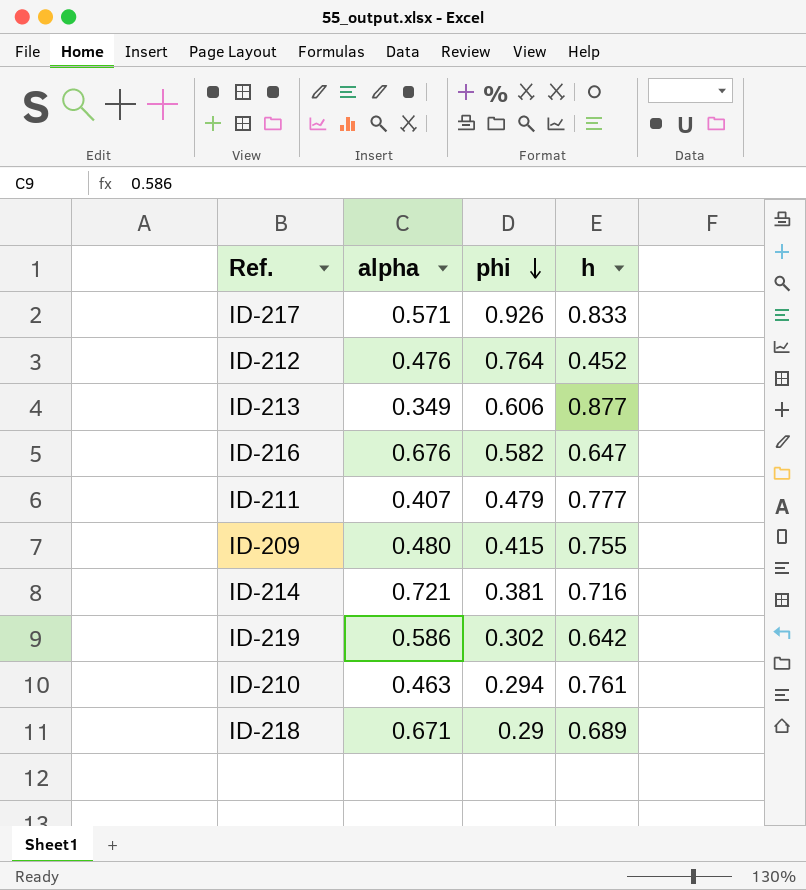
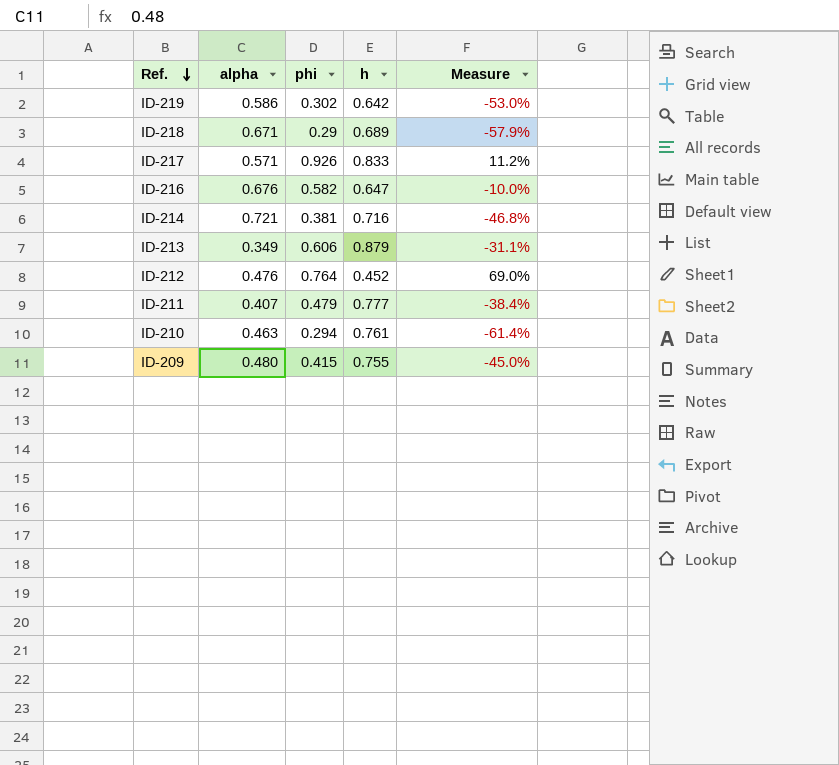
row order: phi descending -> Ref. descending
column Measure | formula: none -> ([phi] - [h]) / [h]
ID-213 | h: 0.877 -> 0.879

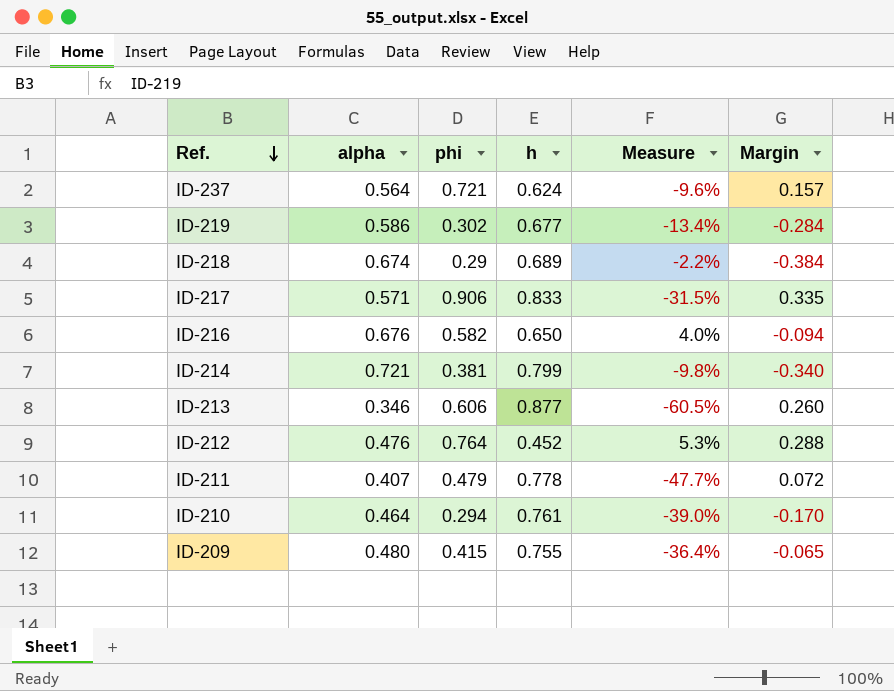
column Measure | formula: ([phi] - [h]) / [h] -> ([alpha] - [h]) / [h]
column Margin | formula: none -> [phi] - [alpha]
row ID-237: none -> 0.564 | 0.721 | 0.624 | -9.6% | 0.157
ID-219 | h: 0.642 -> 0.677
ID-218 | alpha: 0.671 -> 0.674
ID-217 | phi: 0.926 -> 0.906
ID-216 | h: 0.647 -> 0.650
ID-214 | h: 0.716 -> 0.799
ID-213 | alpha: 0.349 -> 0.346
ID-213 | h: 0.879 -> 0.877
ID-211 | h: 0.777 -> 0.778
ID-210 | alpha: 0.463 -> 0.464

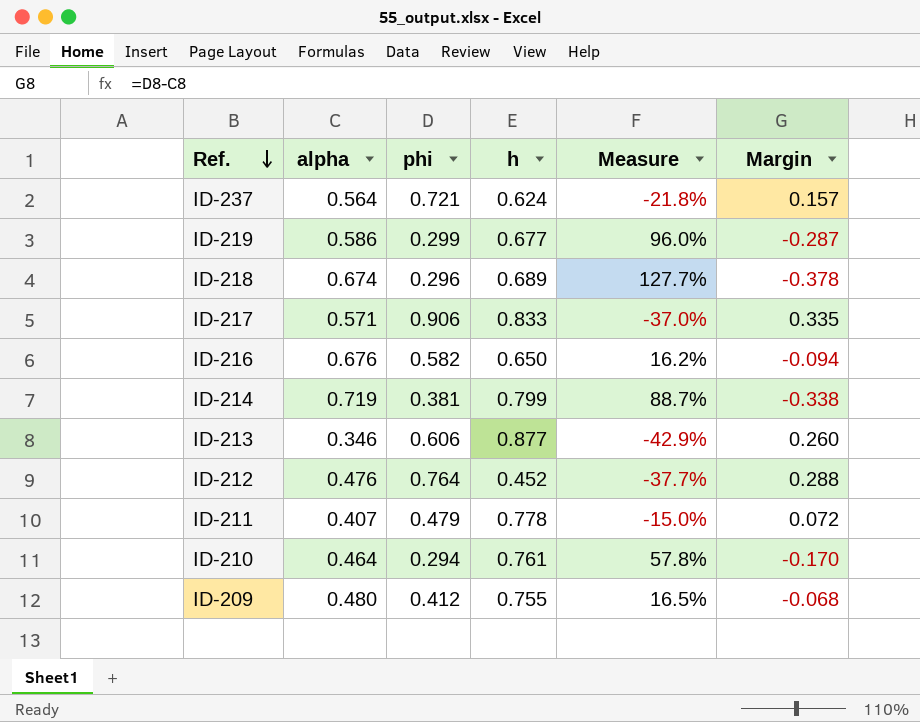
column Measure | formula: ([alpha] - [h]) / [h] -> ([alpha] - [phi]) / [phi]
ID-219 | phi: 0.302 -> 0.299
ID-219 | Margin: -0.284 -> -0.287
ID-218 | phi: 0.29 -> 0.296
ID-218 | Margin: -0.384 -> -0.378
ID-214 | alpha: 0.721 -> 0.719
ID-214 | Margin: -0.340 -> -0.338
ID-209 | phi: 0.415 -> 0.412
ID-209 | Margin: -0.065 -> -0.068

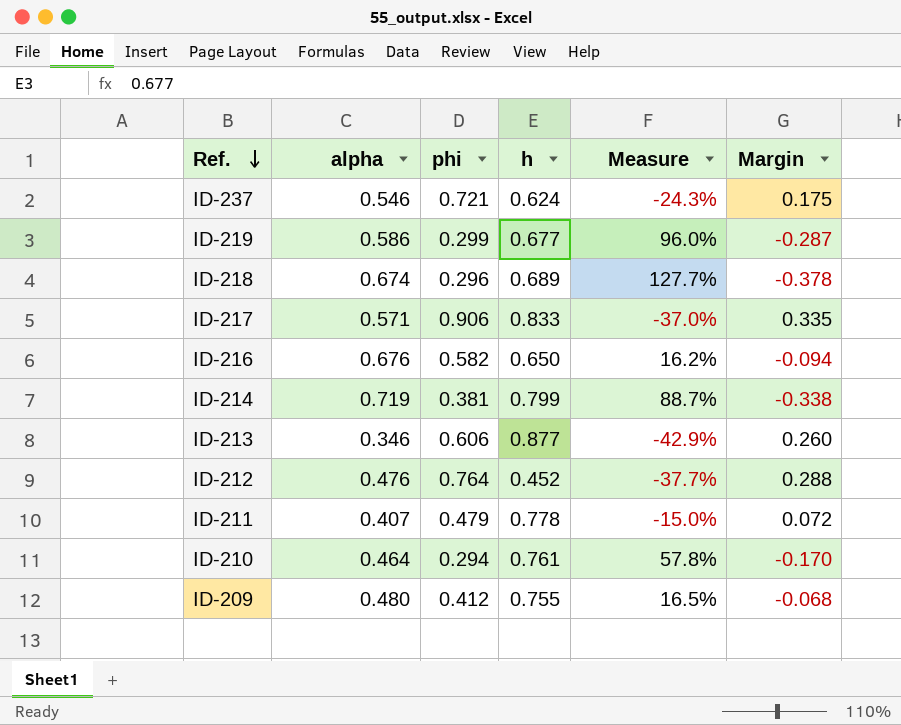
ID-237 | alpha: 0.564 -> 0.546
ID-237 | Measure: -21.8% -> -24.3%
ID-237 | Margin: 0.157 -> 0.175

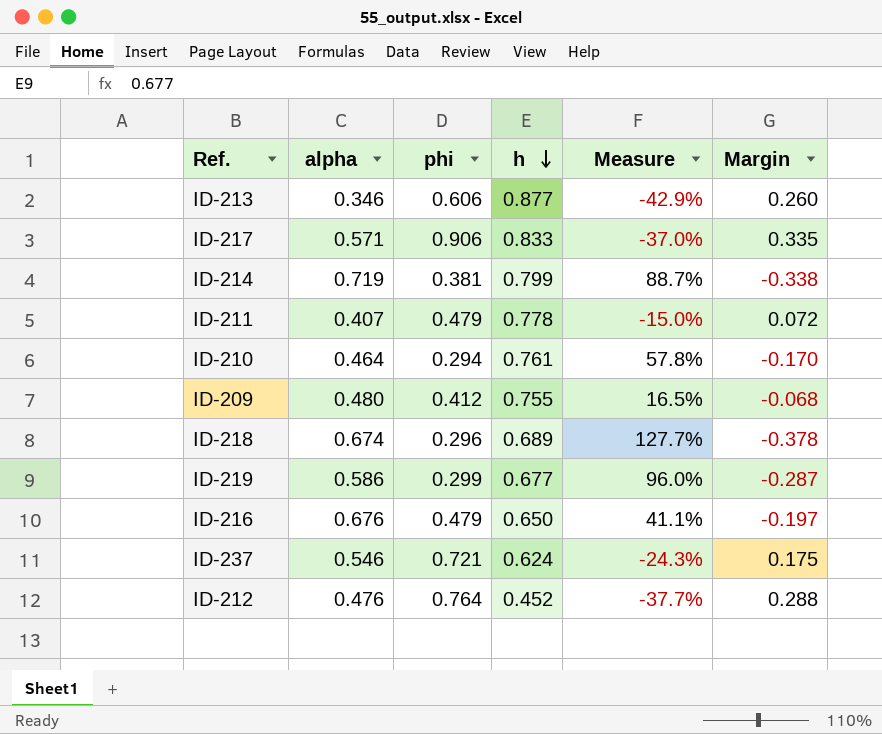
row order: Ref. descending -> h descending
ID-216 | phi: 0.582 -> 0.479
ID-216 | Measure: 16.2% -> 41.1%
ID-216 | Margin: -0.094 -> -0.197

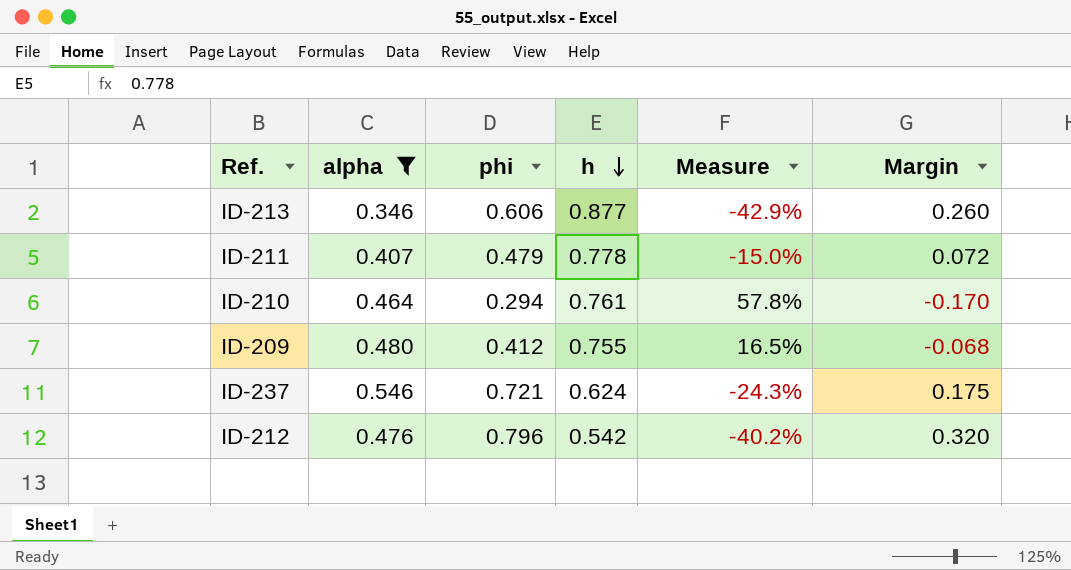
filter: none -> alpha <= 0.546
ID-212 | phi: 0.764 -> 0.796
ID-212 | h: 0.452 -> 0.542
ID-212 | Measure: -37.7% -> -40.2%
ID-212 | Margin: 0.288 -> 0.320

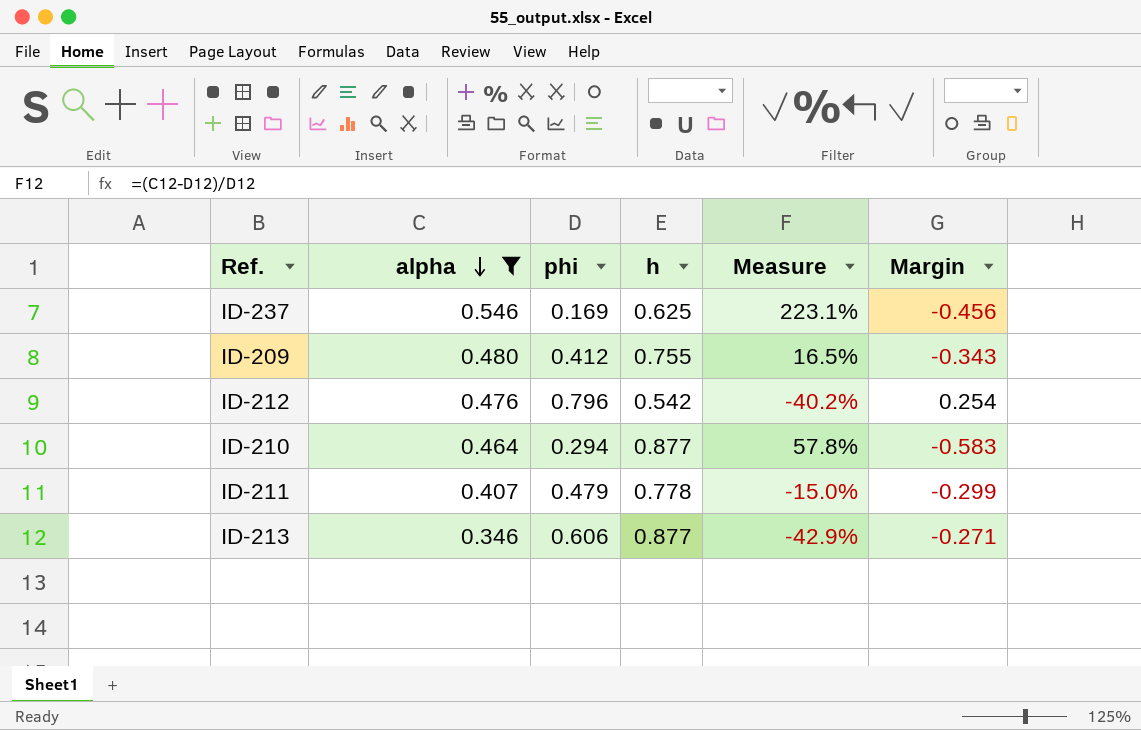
row order: h descending -> alpha descending
column Margin | formula: [phi] - [alpha] -> [phi] - [h]
ID-237 | phi: 0.721 -> 0.169
ID-237 | h: 0.624 -> 0.625
ID-237 | Measure: -24.3% -> 223.1%
ID-210 | h: 0.761 -> 0.877

